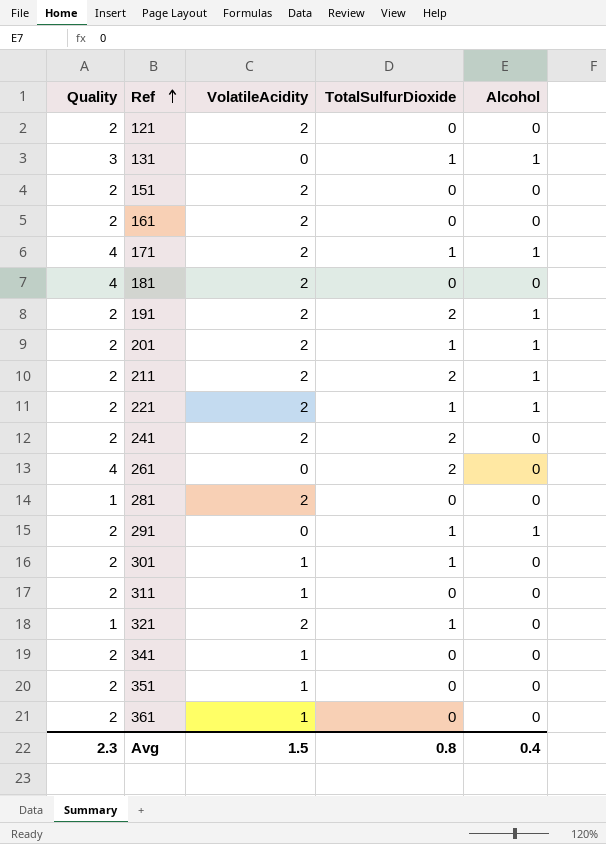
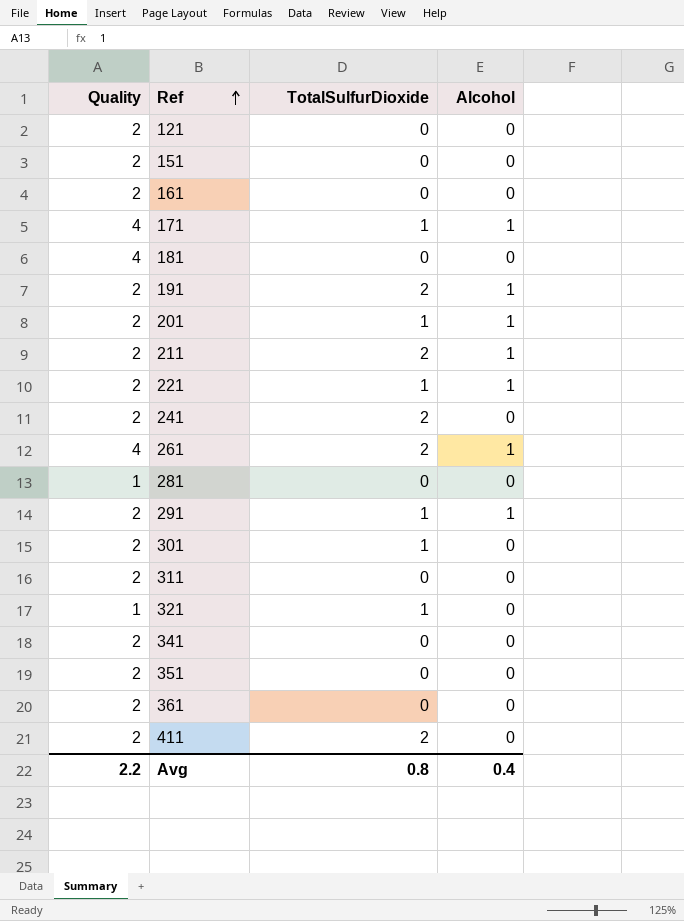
column VolatileAcidity | position: 3 -> none
row 131: 3 | 0 | 1 | 1 -> none
261 | Alcohol: 0 -> 1
row 411: none -> 2 | 2 | 0
Avg | Quality: 2.3 -> 2.2

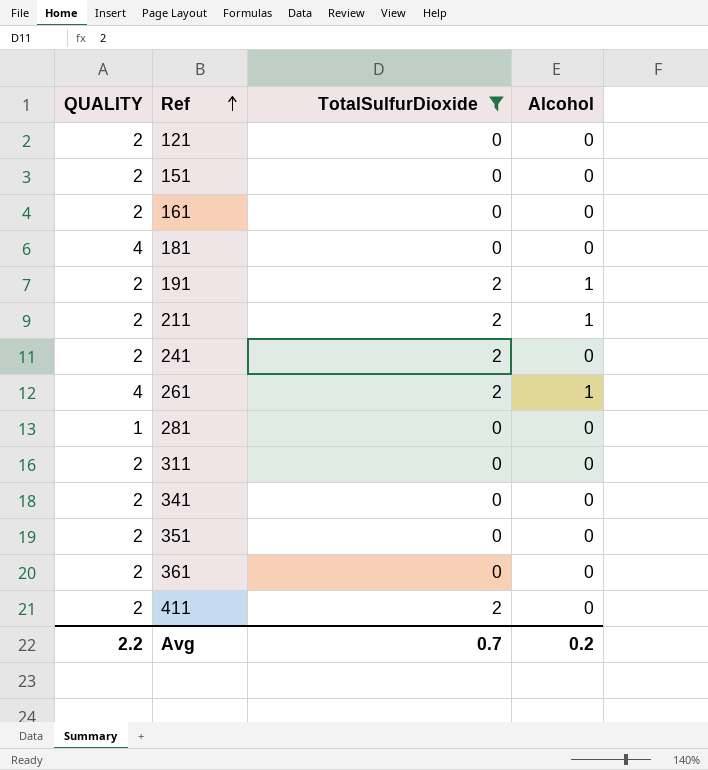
filter: none -> TotalSulfurDioxide != 1
column name: Quality -> QUALITY
Avg | TotalSulfurDioxide: 0.8 -> 0.7
Avg | Alcohol: 0.4 -> 0.2

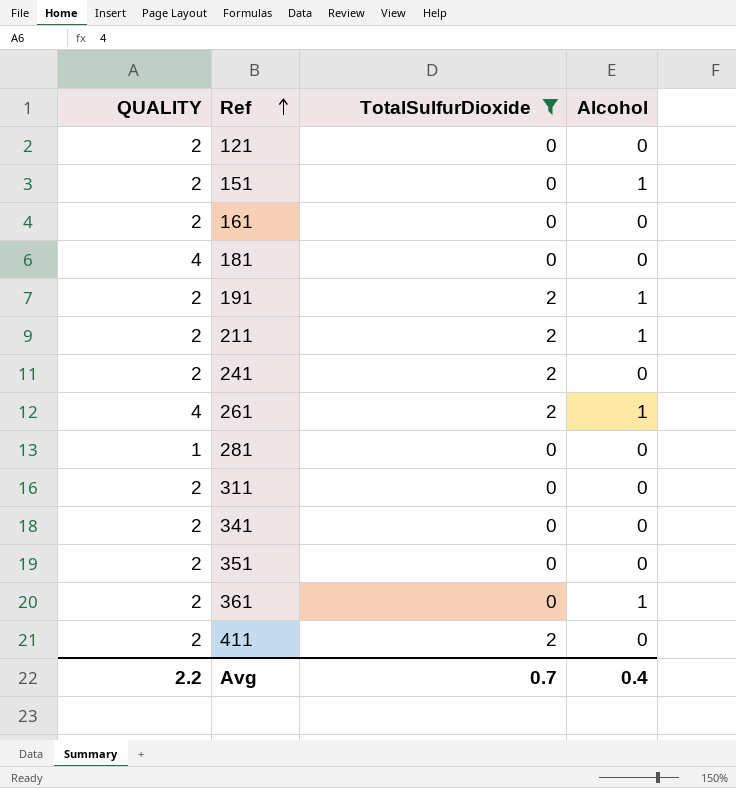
151 | Alcohol: 0 -> 1
361 | Alcohol: 0 -> 1
Avg | Alcohol: 0.2 -> 0.4

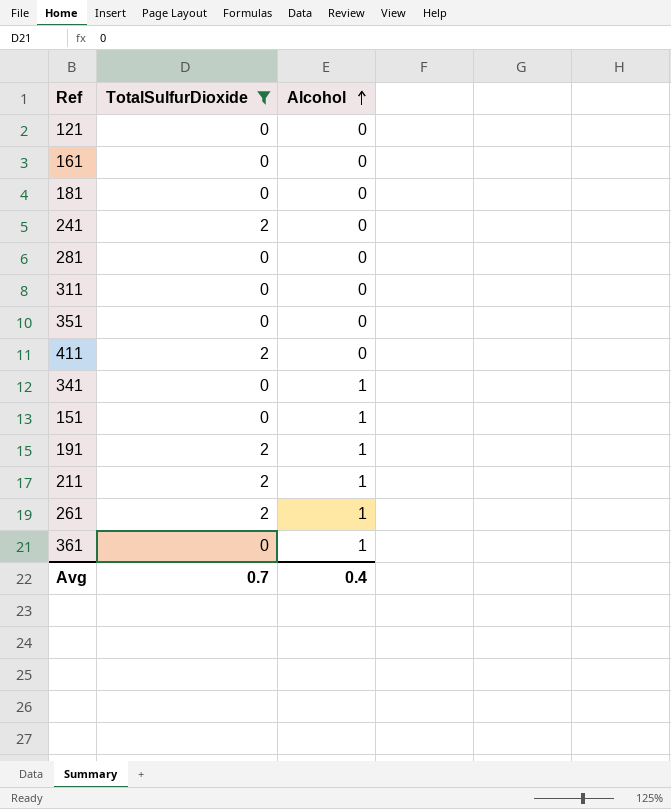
row order: Ref ascending -> Alcohol ascending
column QUALITY | position: 1 -> none
341 | Alcohol: 0 -> 1

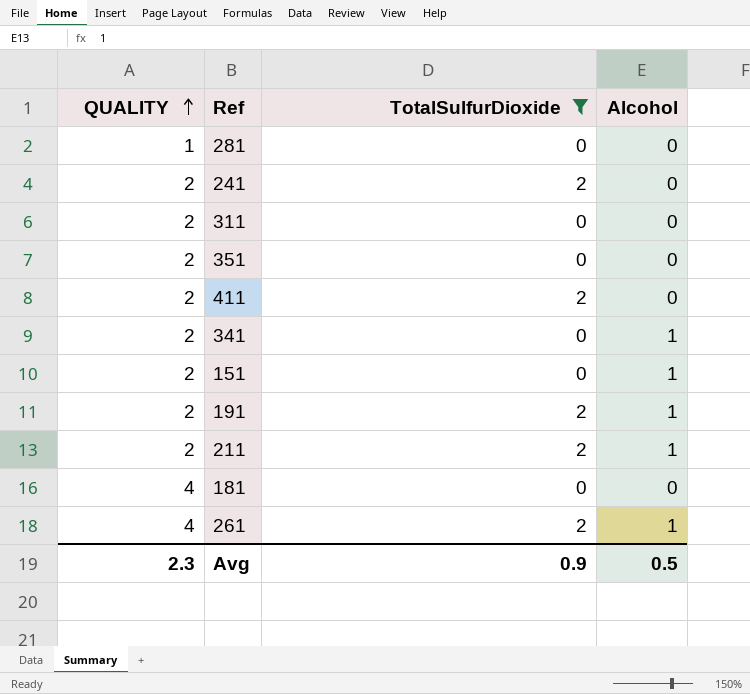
row order: Alcohol ascending -> QUALITY ascending
column QUALITY | position: none -> 1
row 121: 0 | 0 -> none
row 161: 0 | 0 -> none
row 361: 0 | 1 -> none
Avg | TotalSulfurDioxide: 0.7 -> 0.9
Avg | Alcohol: 0.4 -> 0.5

